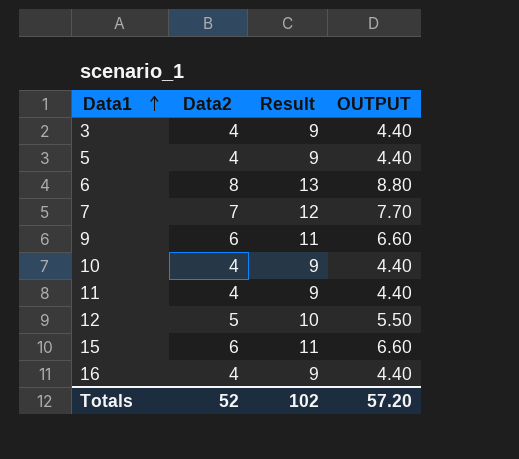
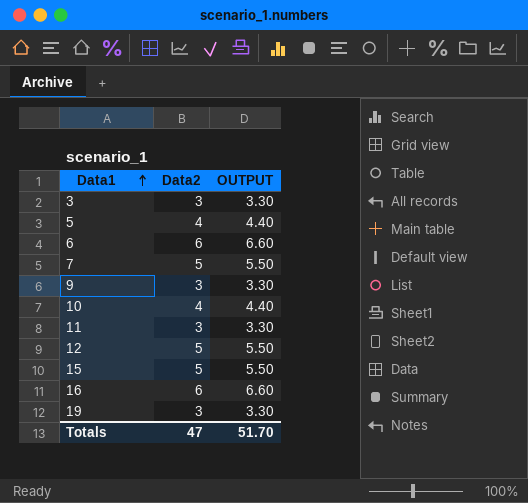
column Result | formula: [Data2] + 5 -> none
3 | Data2: 4 -> 3
3 | OUTPUT: 4.40 -> 3.30
6 | Data2: 8 -> 6
6 | OUTPUT: 8.80 -> 6.60
7 | Data2: 7 -> 5
7 | OUTPUT: 7.70 -> 5.50
9 | Data2: 6 -> 3
9 | OUTPUT: 6.60 -> 3.30
11 | Data2: 4 -> 3
11 | OUTPUT: 4.40 -> 3.30
15 | Data2: 6 -> 5
15 | OUTPUT: 6.60 -> 5.50
16 | Data2: 4 -> 6
16 | OUTPUT: 4.40 -> 6.60
row 19: none -> 3 | 3.30
Totals | Data2: 52 -> 47
Totals | OUTPUT: 57.20 -> 51.70

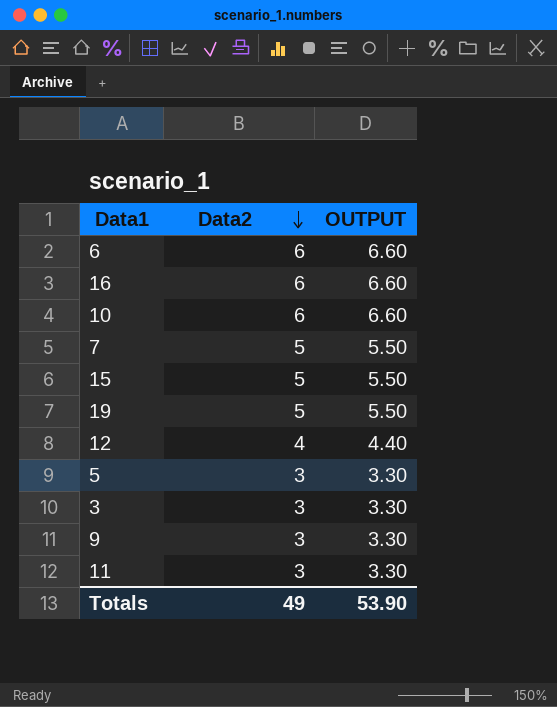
row order: Data1 ascending -> Data2 descending
10 | Data2: 4 -> 6
10 | OUTPUT: 4.40 -> 6.60
19 | Data2: 3 -> 5
19 | OUTPUT: 3.30 -> 5.50
12 | Data2: 5 -> 4
12 | OUTPUT: 5.50 -> 4.40
5 | Data2: 4 -> 3
5 | OUTPUT: 4.40 -> 3.30
Totals | Data2: 47 -> 49
Totals | OUTPUT: 51.70 -> 53.90

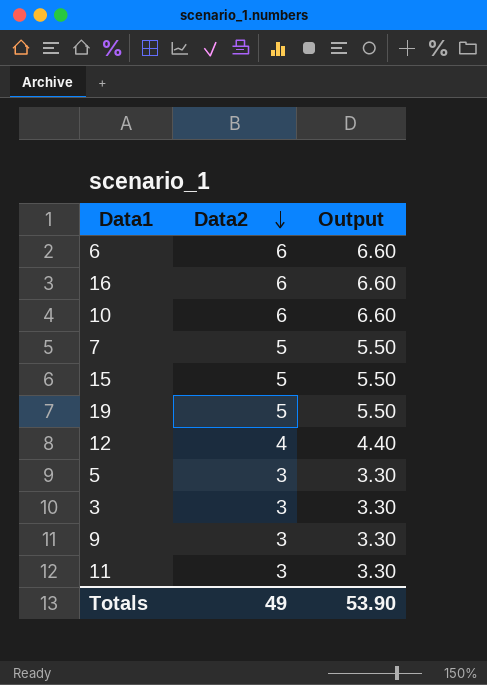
column name: OUTPUT -> Output

